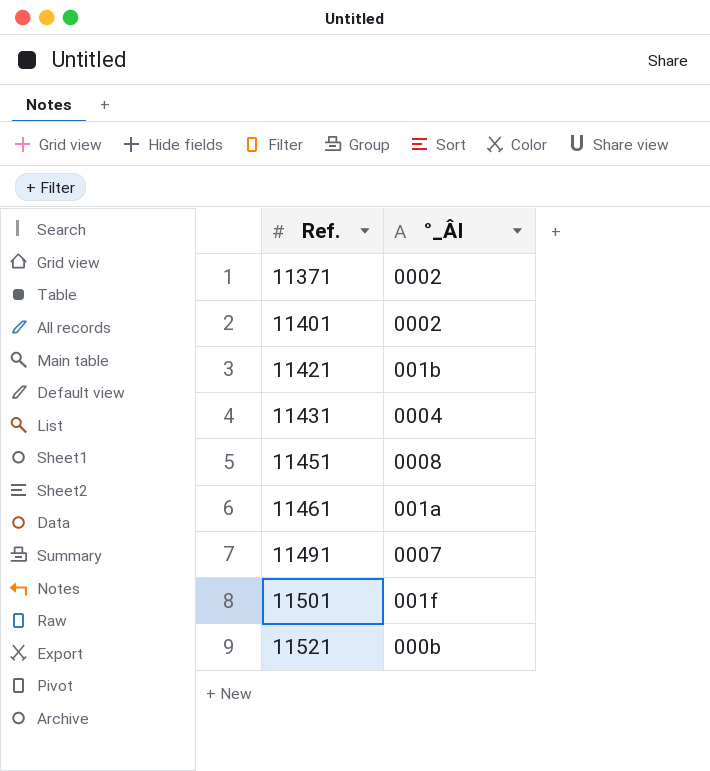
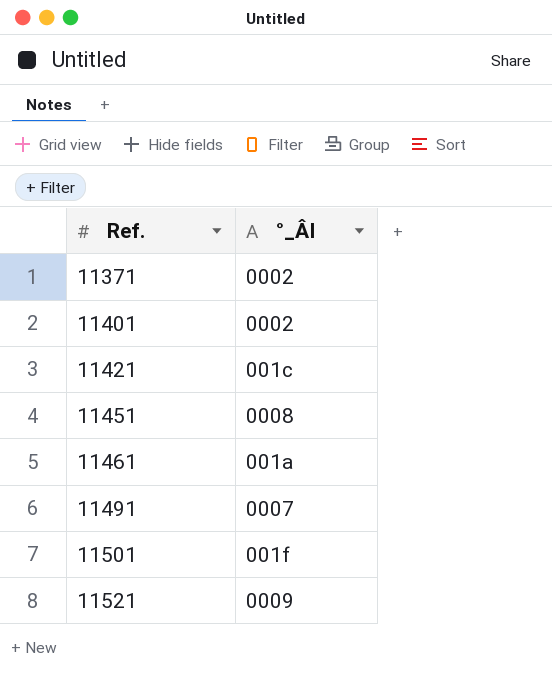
row 11431: 0004 -> none
11421 | °_ÂI: 001b -> 001c
11521 | °_ÂI: 000b -> 0009

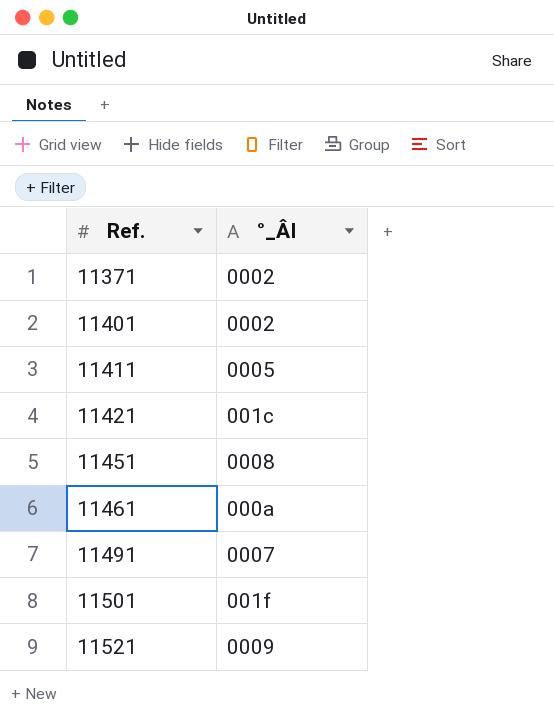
row 11411: none -> 0005
11461 | °_ÂI: 001a -> 000a

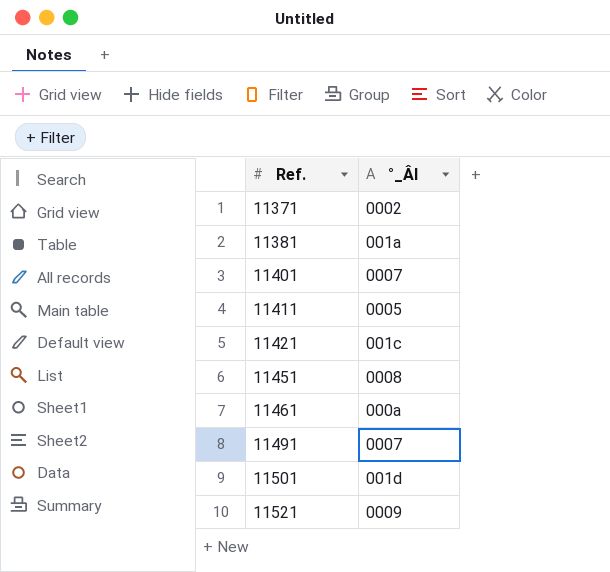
row 11381: none -> 001a
11401 | °_ÂI: 0002 -> 0007
11501 | °_ÂI: 001f -> 001d

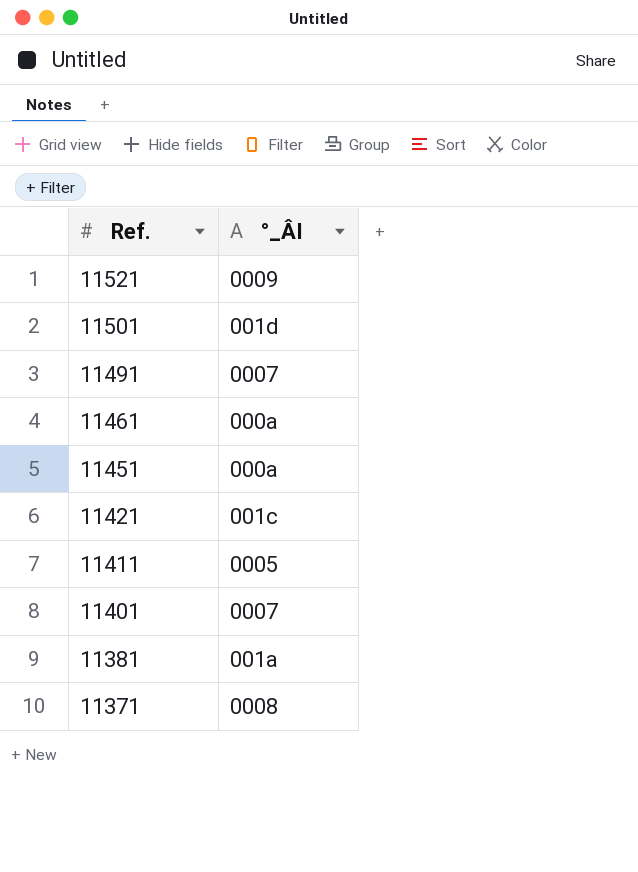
row order: Ref. ascending -> Ref. descending
11451 | °_ÂI: 0008 -> 000a
11371 | °_ÂI: 0002 -> 0008

